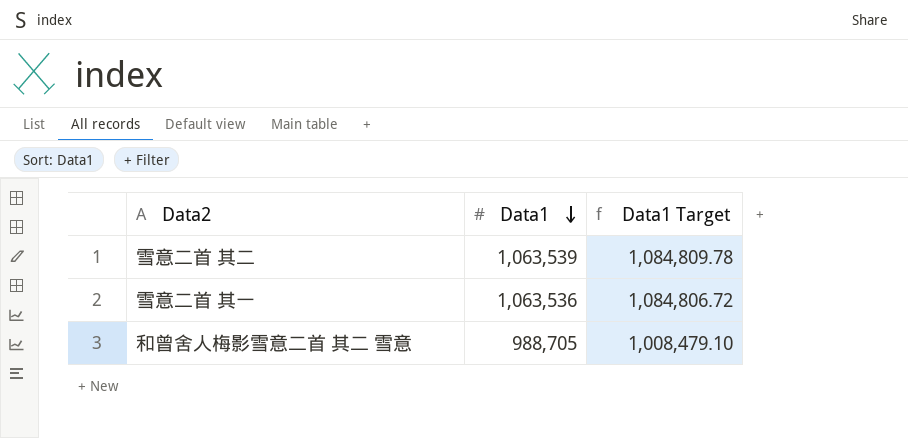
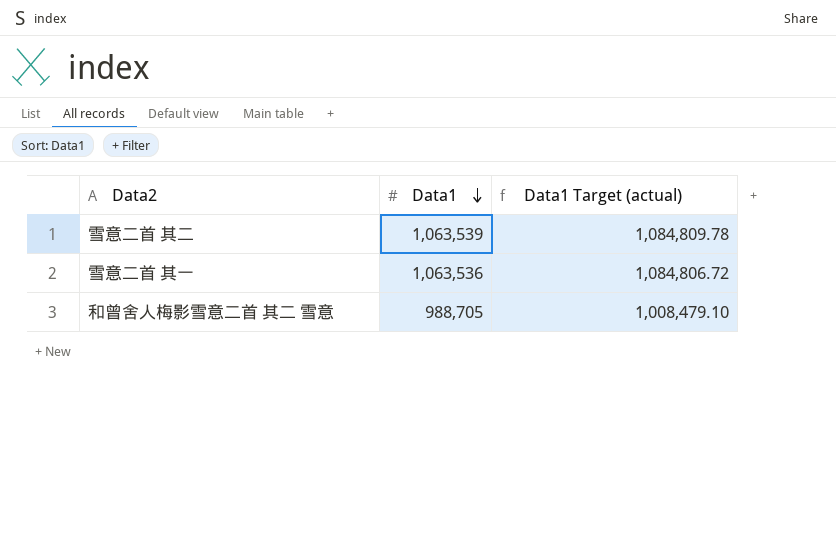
column name: Data1 Target -> Data1 Target (actual)

